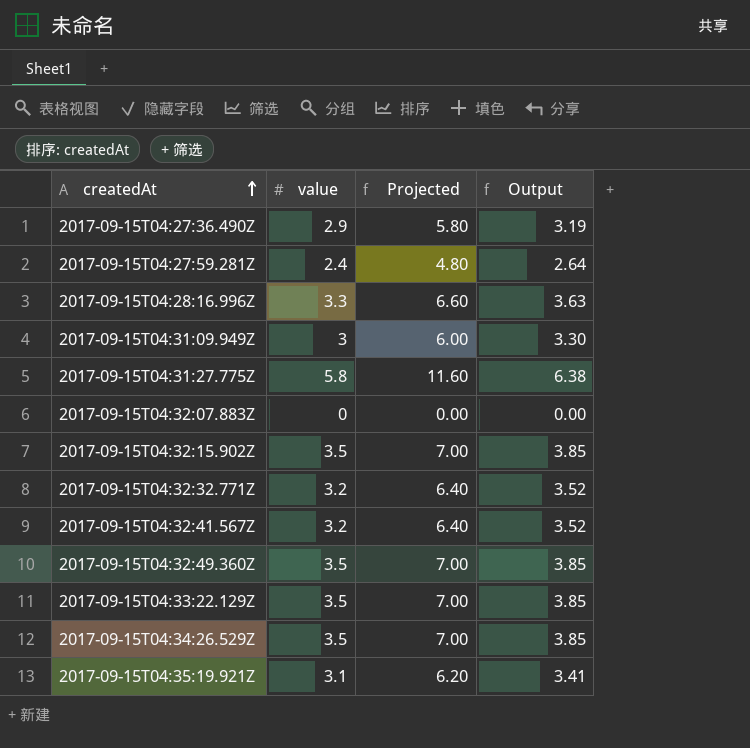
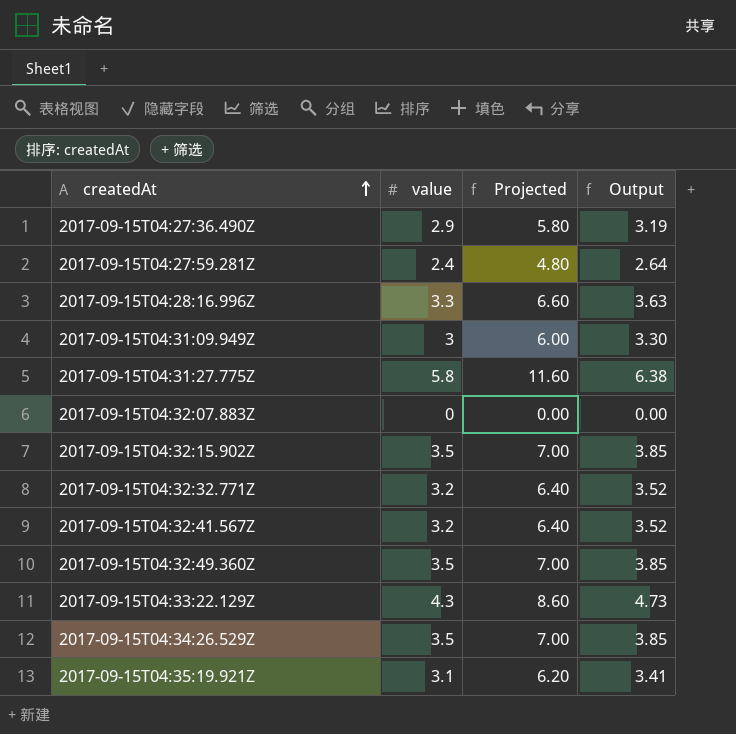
2017-09-15T04:33:22.129Z | value: 3.5 -> 4.3
2017-09-15T04:33:22.129Z | Projected: 7.00 -> 8.60
2017-09-15T04:33:22.129Z | Output: 3.85 -> 4.73

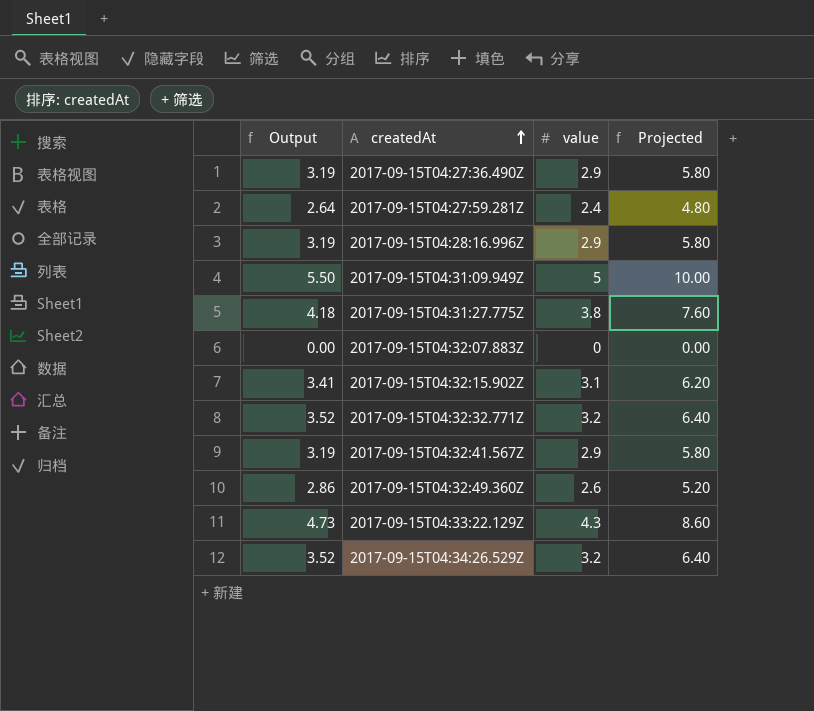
column Output | position: 4 -> 1
row 2017-09-15T04:35:19.921Z: 3.1 | 6.20 | 3.41 -> none
2017-09-15T04:28:16.996Z | Output: 3.63 -> 3.19
2017-09-15T04:28:16.996Z | value: 3.3 -> 2.9
2017-09-15T04:28:16.996Z | Projected: 6.60 -> 5.80
2017-09-15T04:31:09.949Z | Output: 3.30 -> 5.50
2017-09-15T04:31:09.949Z | value: 3 -> 5
2017-09-15T04:31:09.949Z | Projected: 6.00 -> 10.00
2017-09-15T04:31:27.775Z | Output: 6.38 -> 4.18
2017-09-15T04:31:27.775Z | value: 5.8 -> 3.8
2017-09-15T04:31:27.775Z | Projected: 11.60 -> 7.60
2017-09-15T04:32:15.902Z | Output: 3.85 -> 3.41
2017-09-15T04:32:15.902Z | value: 3.5 -> 3.1
2017-09-15T04:32:15.902Z | Projected: 7.00 -> 6.20
2017-09-15T04:32:41.567Z | Output: 3.52 -> 3.19
2017-09-15T04:32:41.567Z | value: 3.2 -> 2.9
2017-09-15T04:32:41.567Z | Projected: 6.40 -> 5.80
2017-09-15T04:32:49.360Z | Output: 3.85 -> 2.86
2017-09-15T04:32:49.360Z | value: 3.5 -> 2.6
2017-09-15T04:32:49.360Z | Projected: 7.00 -> 5.20
2017-09-15T04:34:26.529Z | Output: 3.85 -> 3.52
2017-09-15T04:34:26.529Z | value: 3.5 -> 3.2
2017-09-15T04:34:26.529Z | Projected: 7.00 -> 6.40

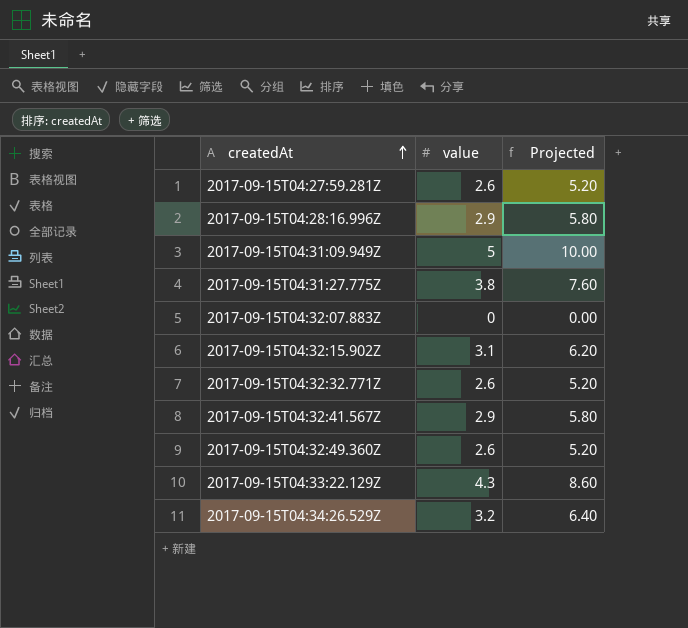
column Output | formula: [value] * 1.1 -> none
row 2017-09-15T04:27:36.490Z: 3.19 | 2.9 | 5.80 -> none
2017-09-15T04:27:59.281Z | value: 2.4 -> 2.6
2017-09-15T04:27:59.281Z | Projected: 4.80 -> 5.20
2017-09-15T04:32:32.771Z | value: 3.2 -> 2.6
2017-09-15T04:32:32.771Z | Projected: 6.40 -> 5.20

